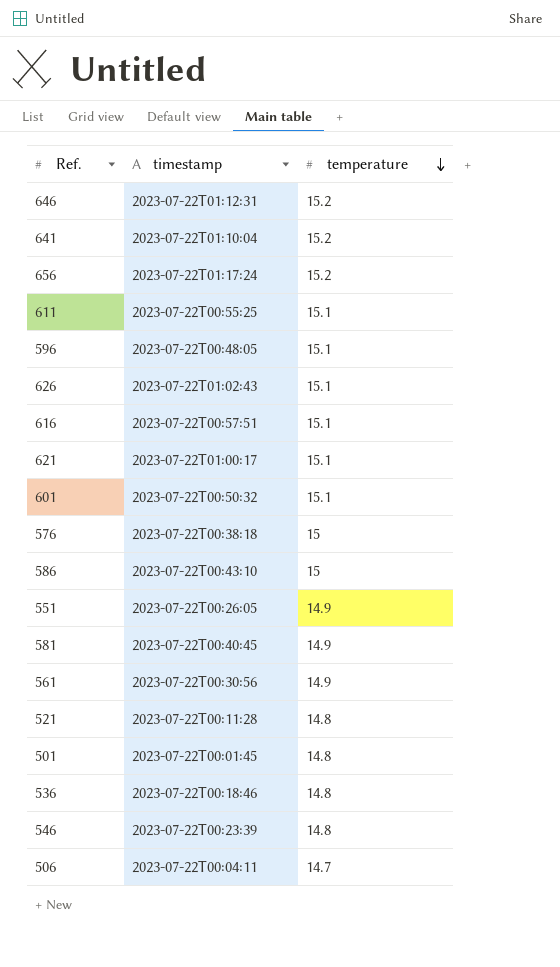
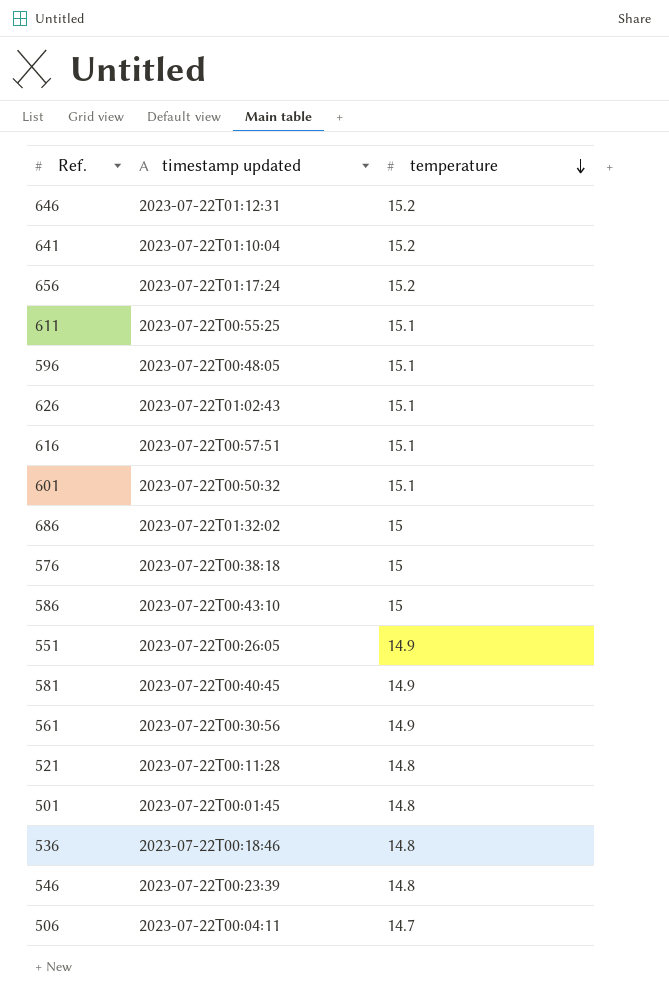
column name: timestamp -> timestamp updated
row 621: 2023-07-22T01:00:17 | 15.1 -> none
row 686: none -> 2023-07-22T01:32:02 | 15

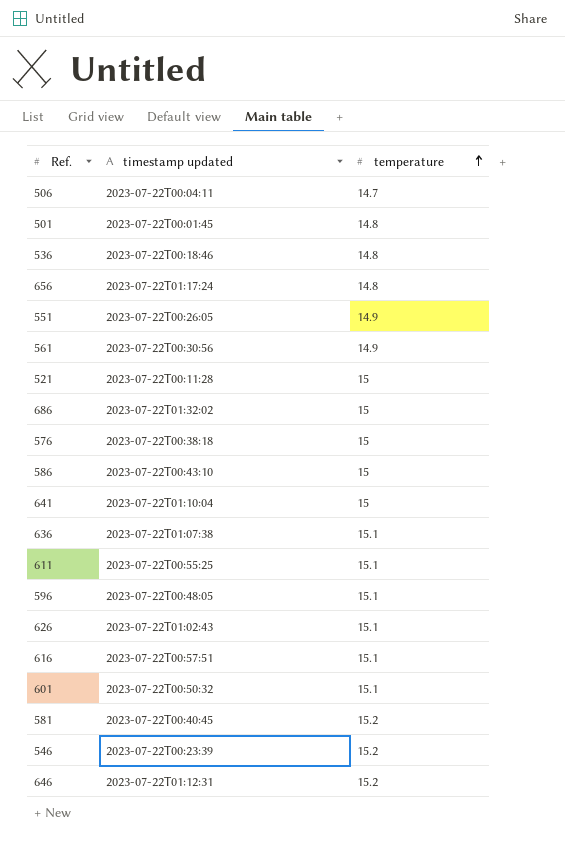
row order: temperature descending -> temperature ascending
656 | temperature: 15.2 -> 14.8
521 | temperature: 14.8 -> 15
641 | temperature: 15.2 -> 15
row 636: none -> 2023-07-22T01:07:38 | 15.1
581 | temperature: 14.9 -> 15.2
546 | temperature: 14.8 -> 15.2

